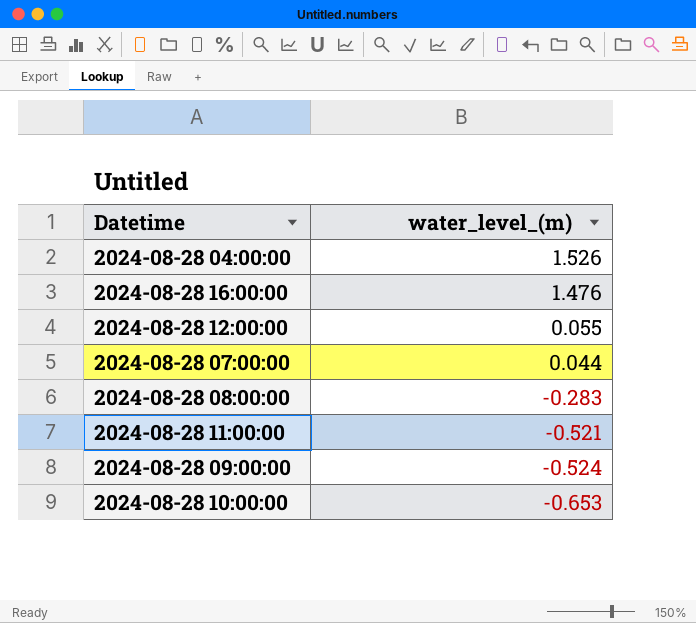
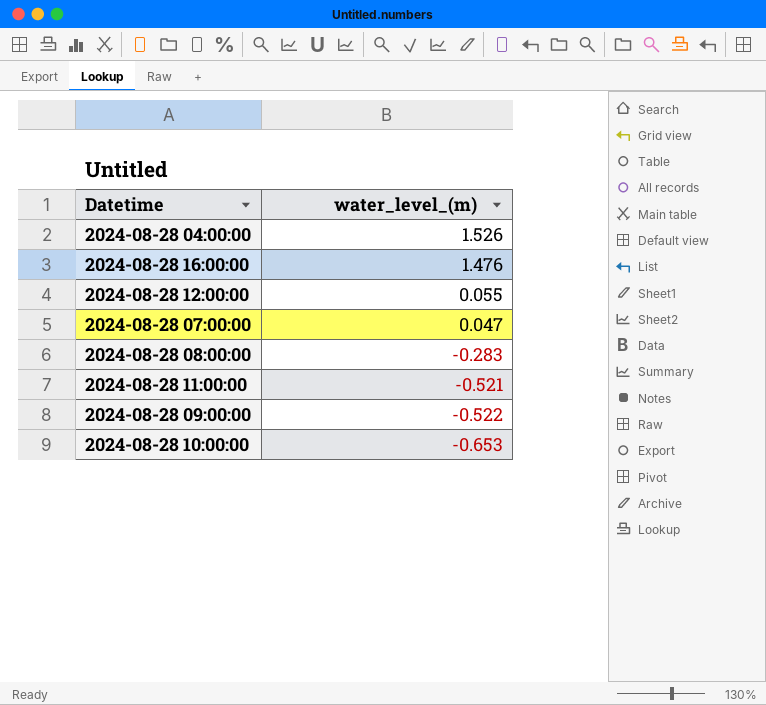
2024-08-28 07:00:00 | water_level_(m): 0.044 -> 0.047
2024-08-28 09:00:00 | water_level_(m): -0.524 -> -0.522

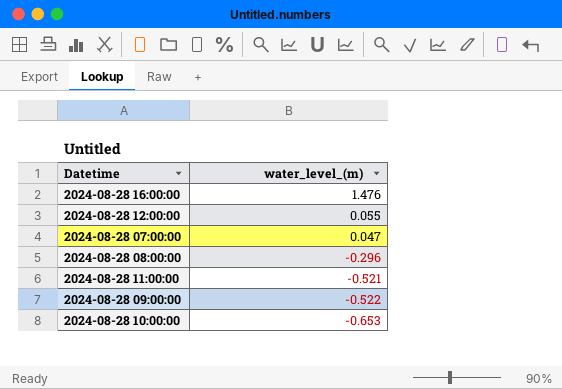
row 2024-08-28 04:00:00: 1.526 -> none
2024-08-28 08:00:00 | water_level_(m): -0.283 -> -0.296

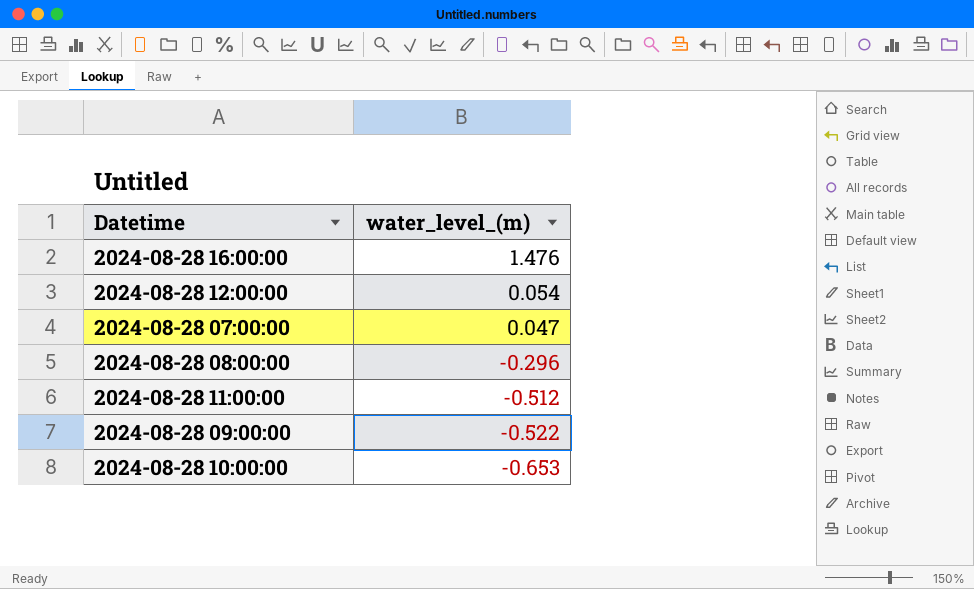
2024-08-28 12:00:00 | water_level_(m): 0.055 -> 0.054
2024-08-28 11:00:00 | water_level_(m): -0.521 -> -0.512

